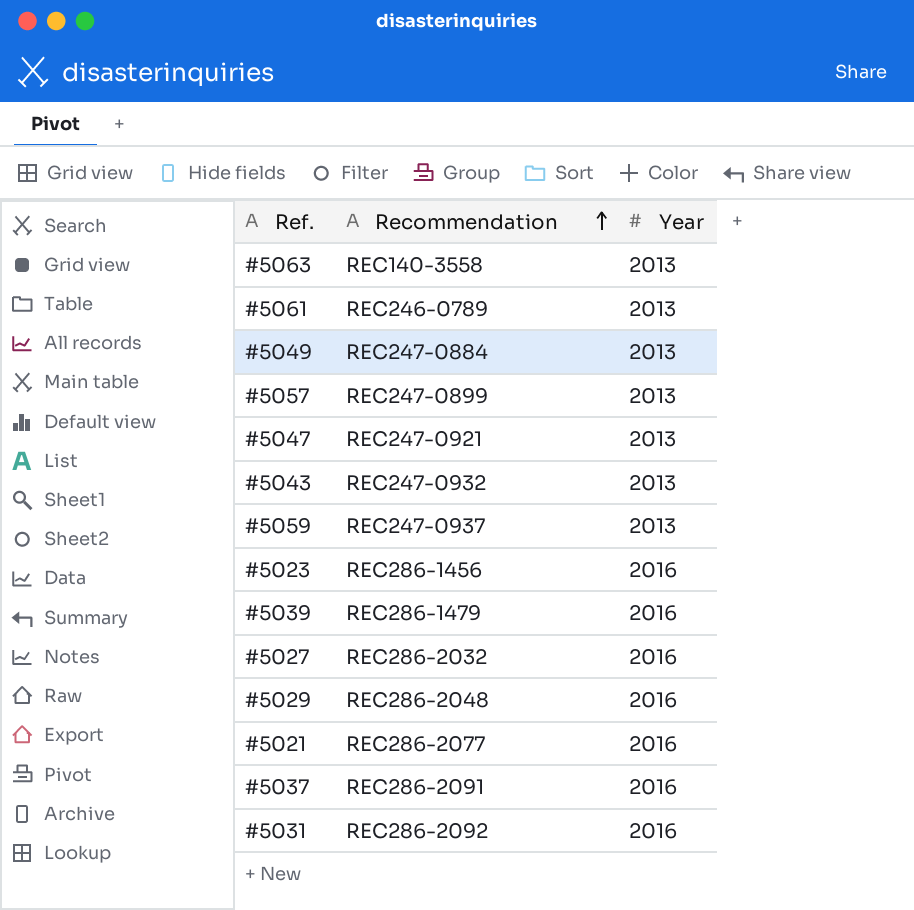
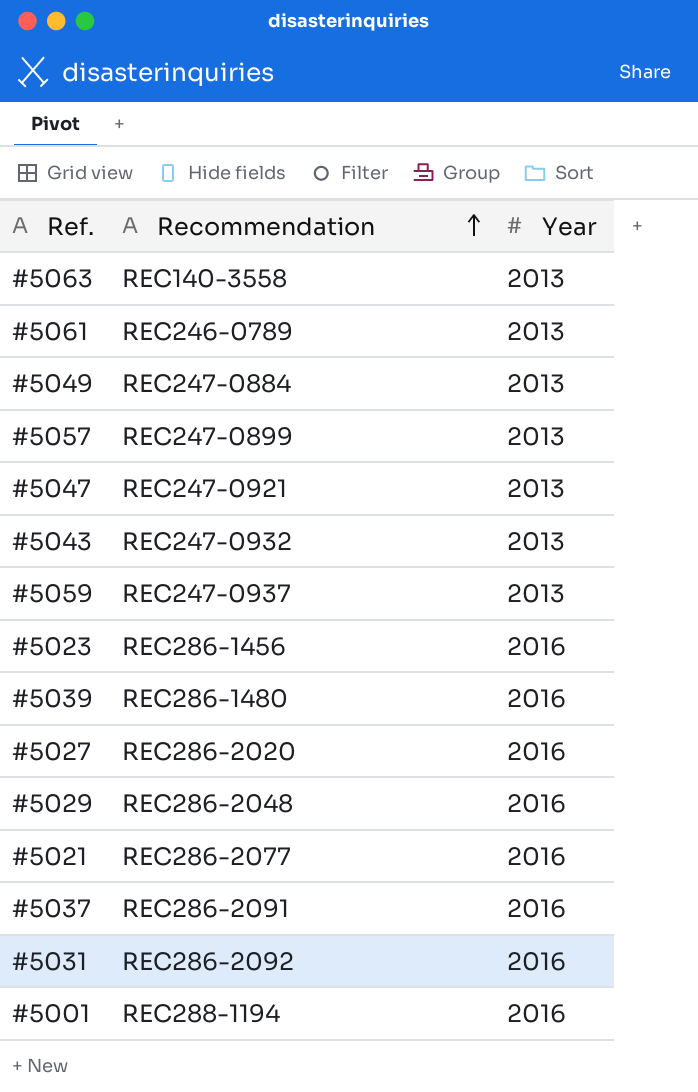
#5039 | Recommendation: REC286-1479 -> REC286-1480
#5027 | Recommendation: REC286-2032 -> REC286-2020
row #5001: none -> REC288-1194 | 2016

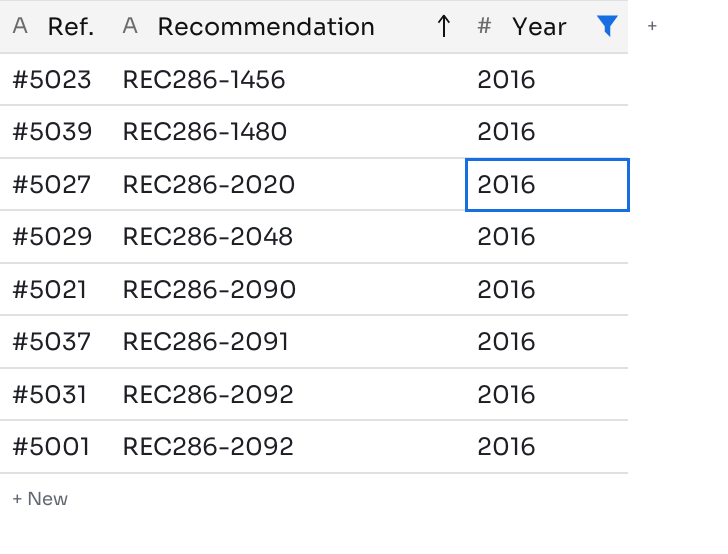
filter: none -> Year = 2016
#5021 | Recommendation: REC286-2077 -> REC286-2090
#5001 | Recommendation: REC288-1194 -> REC286-2092

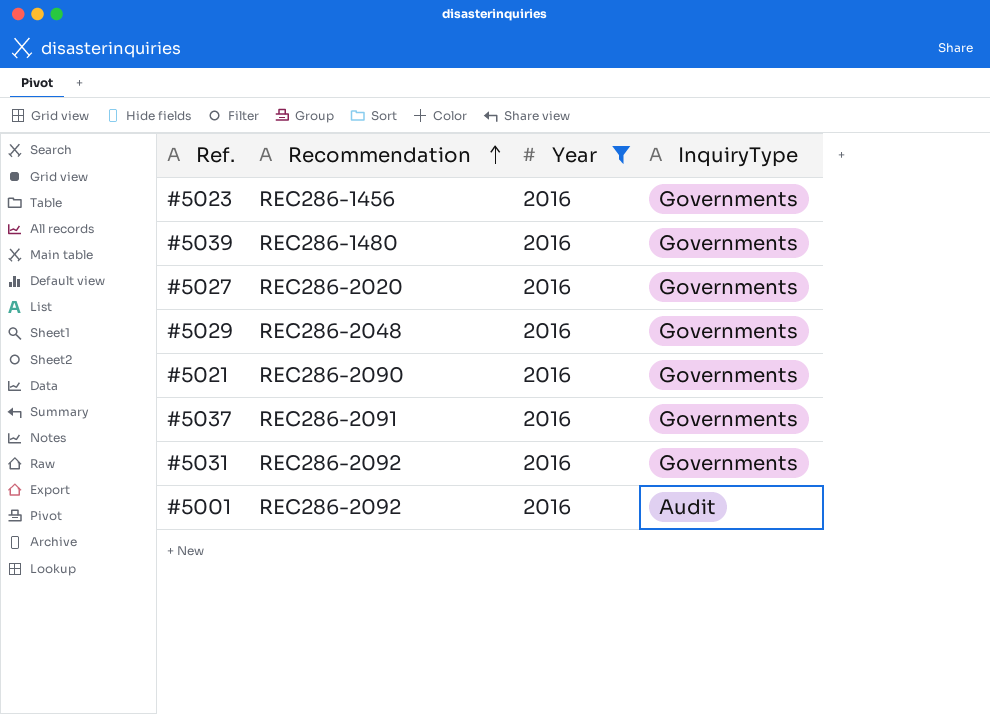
column InquiryType | position: none -> 4

